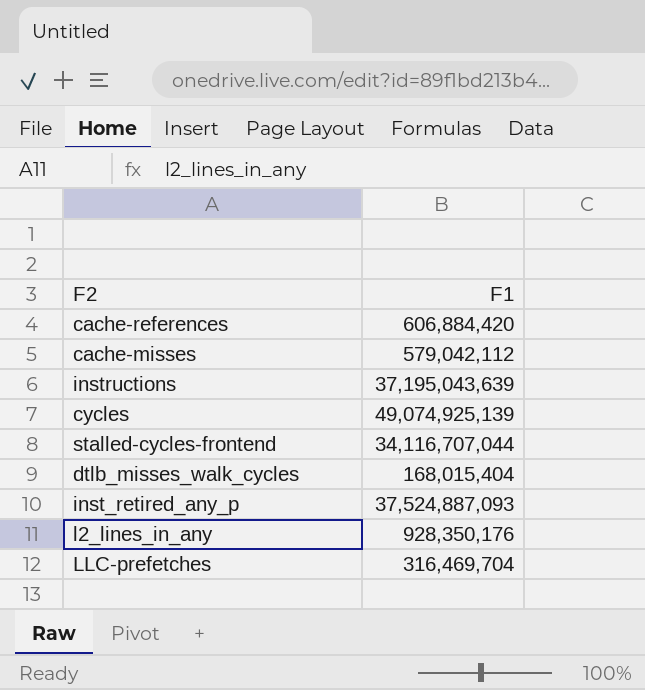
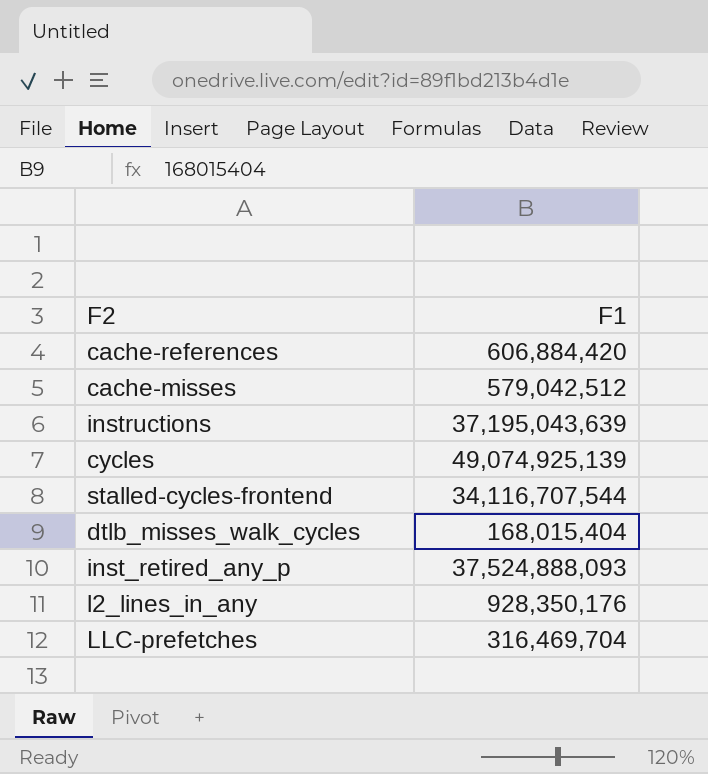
cache-misses | F1: 579,042,112 -> 579,042,512
stalled-cycles-frontend | F1: 34,116,707,044 -> 34,116,707,544
inst_retired_any_p | F1: 37,524,887,093 -> 37,524,888,093

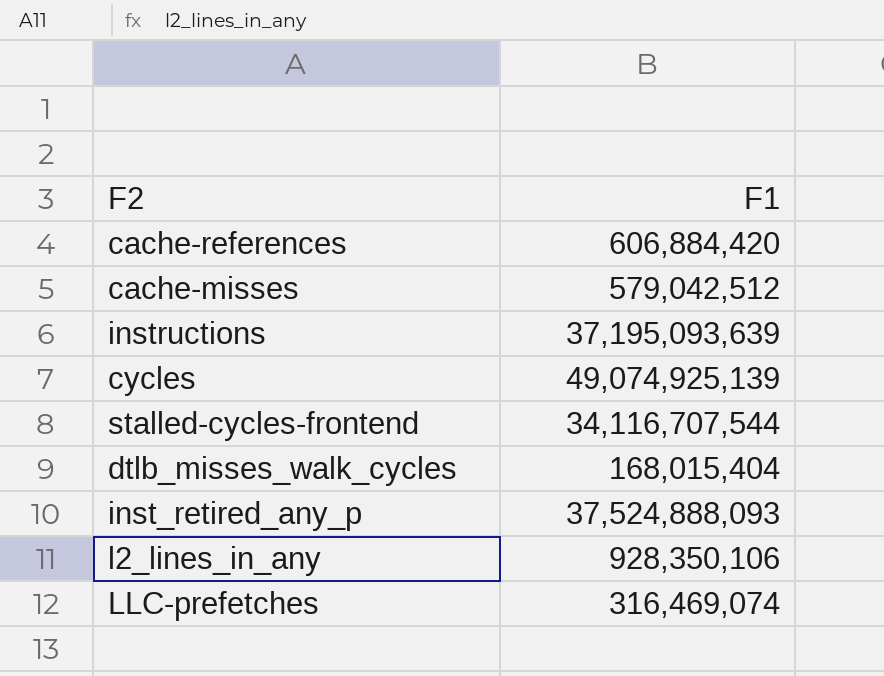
instructions | F1: 37,195,043,639 -> 37,195,093,639
l2_lines_in_any | F1: 928,350,176 -> 928,350,106
LLC-prefetches | F1: 316,469,704 -> 316,469,074

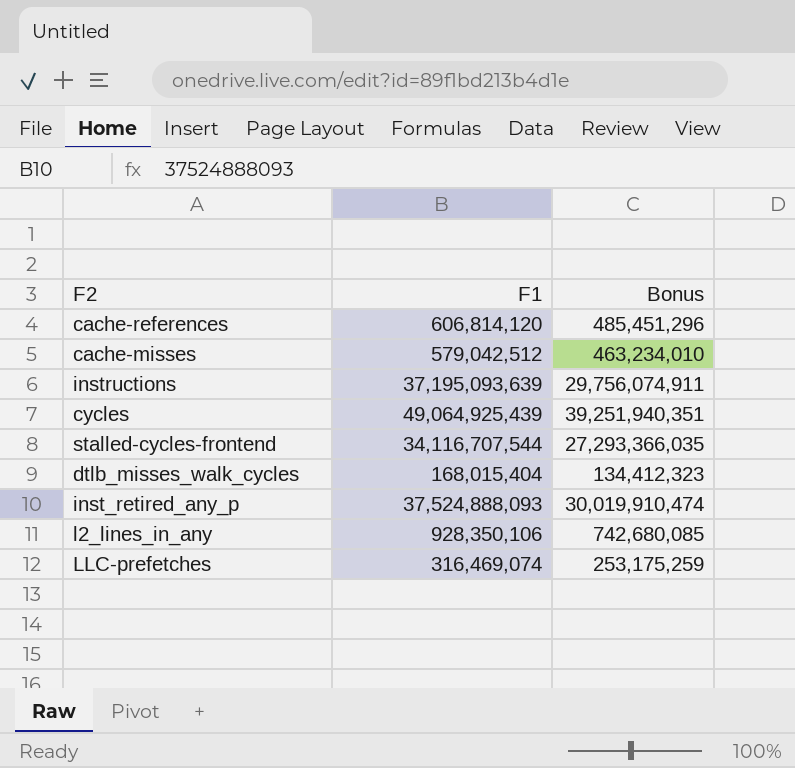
column Bonus | formula: none -> [F1] * 0.8
cache-references | F1: 606,884,420 -> 606,814,120
cycles | F1: 49,074,925,139 -> 49,064,925,439

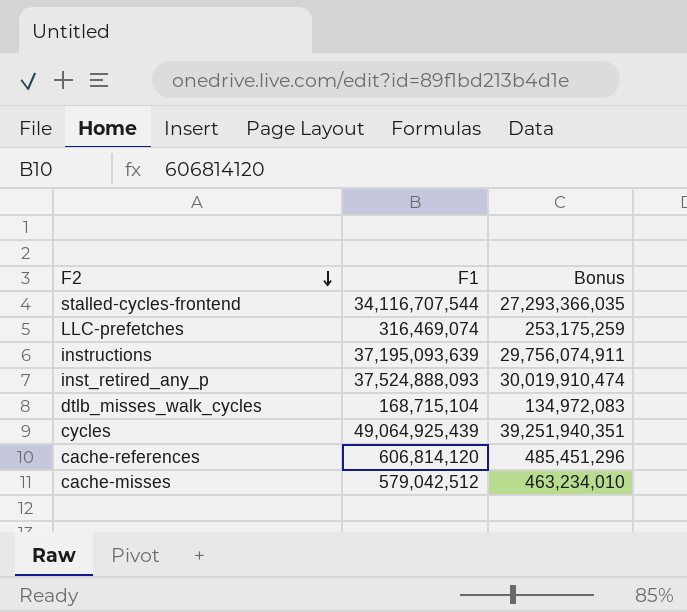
row order: none -> F2 descending
row l2_lines_in_any: 928,350,106 | 742,680,085 -> none
dtlb_misses_walk_cycles | F1: 168,015,404 -> 168,715,104
dtlb_misses_walk_cycles | Bonus: 134,412,323 -> 134,972,083

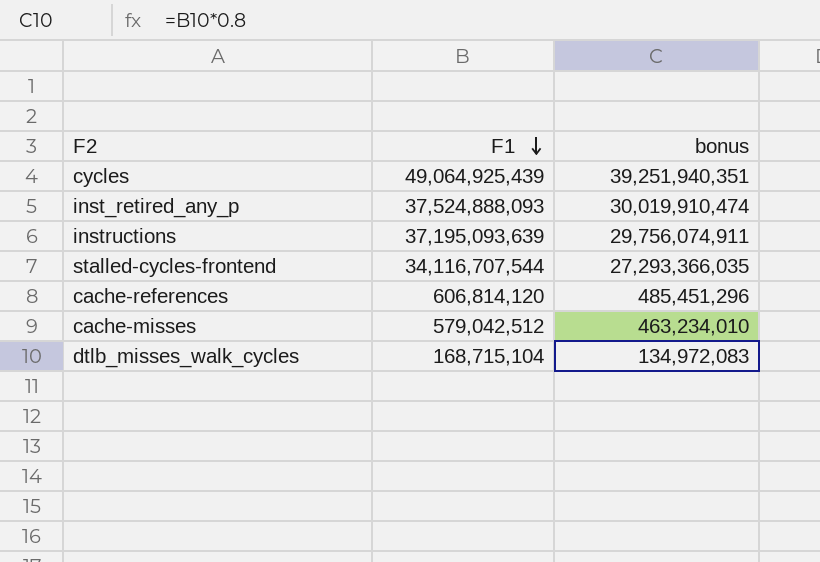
row order: F2 descending -> F1 descending
column name: Bonus -> bonus
row LLC-prefetches: 316,469,074 | 253,175,259 -> none

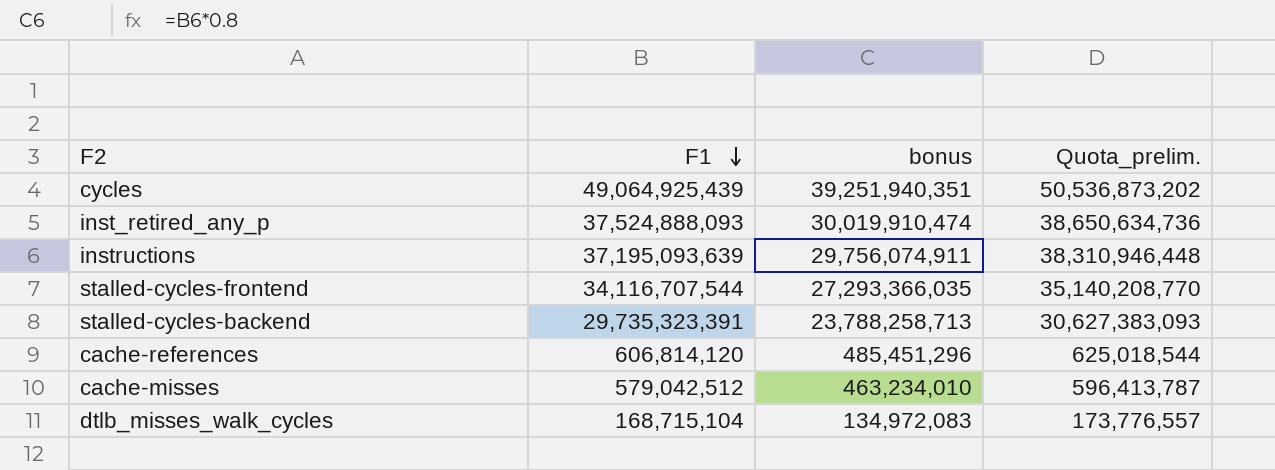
column Quota_prelim. | formula: none -> [F1] * 1.03
row stalled-cycles-backend: none -> 29,735,323,391 | 23,788,258,713 | 30,627,383,093

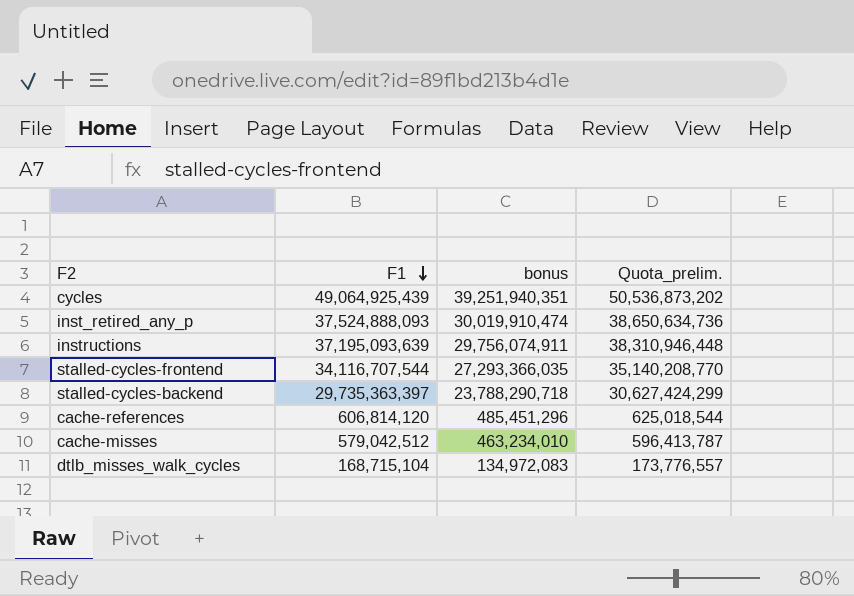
stalled-cycles-backend | F1: 29,735,323,391 -> 29,735,363,397
stalled-cycles-backend | bonus: 23,788,258,713 -> 23,788,290,718
stalled-cycles-backend | Quota_prelim.: 30,627,383,093 -> 30,627,424,299

